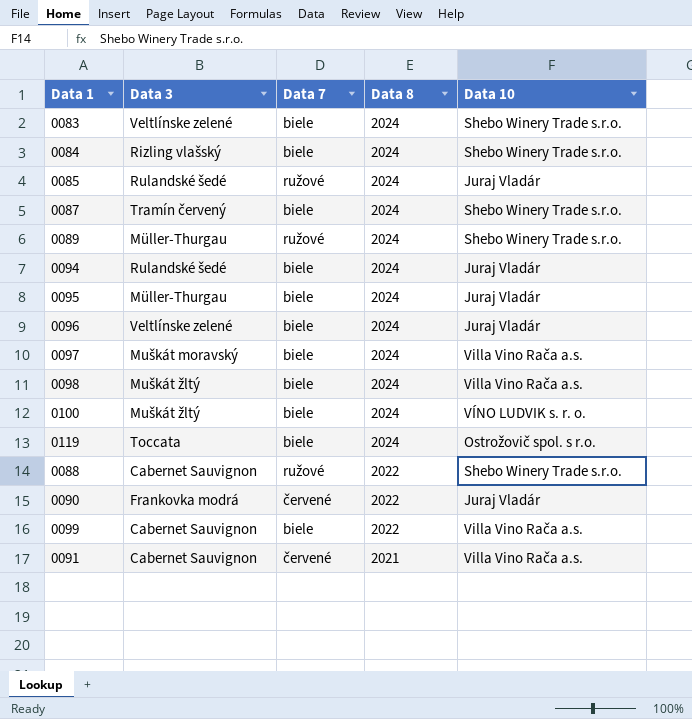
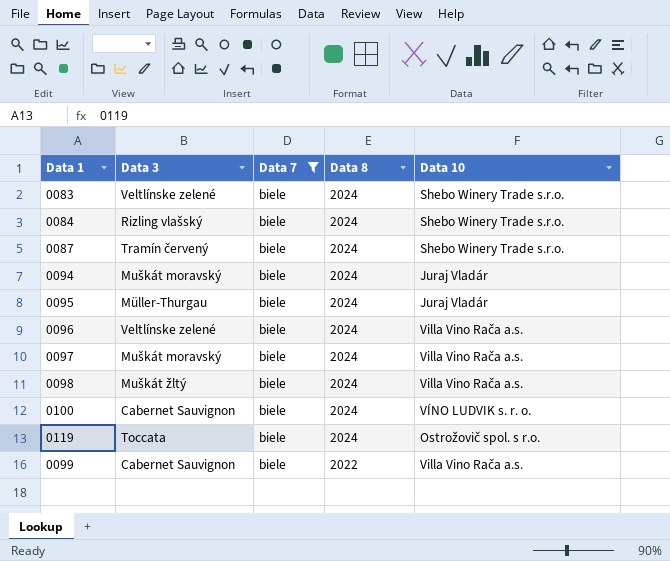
filter: none -> Data 7 = biele
0094 | Data 3: Rulandské šedé -> Muškát moravský
0096 | Data 10: Juraj Vladár -> Villa Vino Rača a.s.
0100 | Data 3: Muškát žltý -> Cabernet Sauvignon

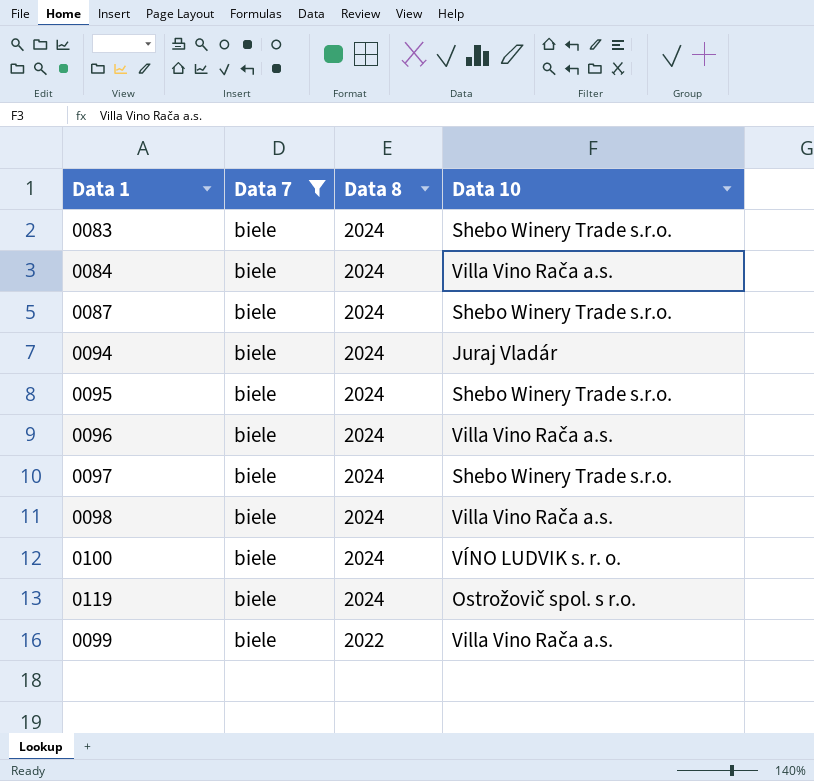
column Data 3 | position: 2 -> none
0084 | Data 10: Shebo Winery Trade s.r.o. -> Villa Vino Rača a.s.
0095 | Data 10: Juraj Vladár -> Shebo Winery Trade s.r.o.
0097 | Data 10: Villa Vino Rača a.s. -> Shebo Winery Trade s.r.o.

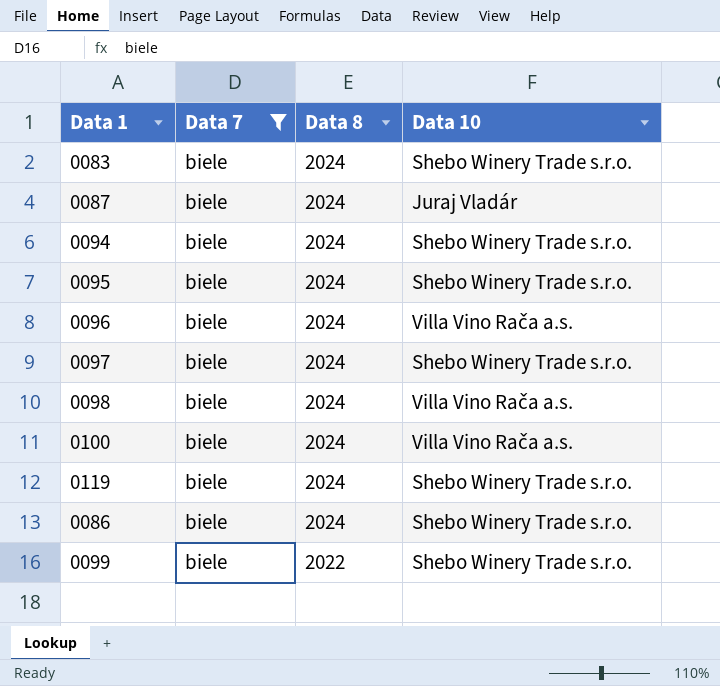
row 0084: biele | 2024 | Villa Vino Rača a.s. -> none
0087 | Data 10: Shebo Winery Trade s.r.o. -> Juraj Vladár
0094 | Data 10: Juraj Vladár -> Shebo Winery Trade s.r.o.
0100 | Data 10: VÍNO LUDVIK s. r. o. -> Villa Vino Rača a.s.
0119 | Data 10: Ostrožovič spol. s r.o. -> Shebo Winery Trade s.r.o.
row 0086: none -> biele | 2024 | Shebo Winery Trade s.r.o.
0099 | Data 10: Villa Vino Rača a.s. -> Shebo Winery Trade s.r.o.

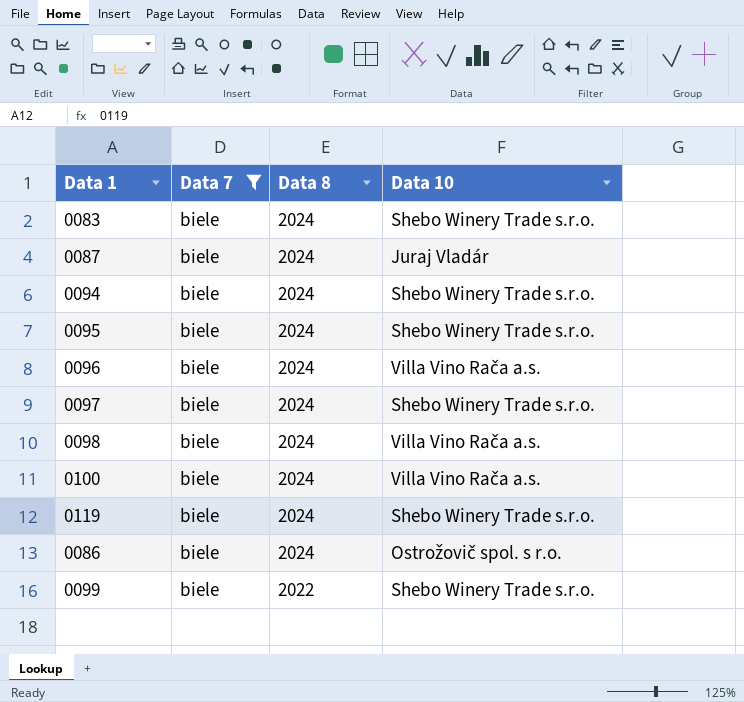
0086 | Data 10: Shebo Winery Trade s.r.o. -> Ostrožovič spol. s r.o.

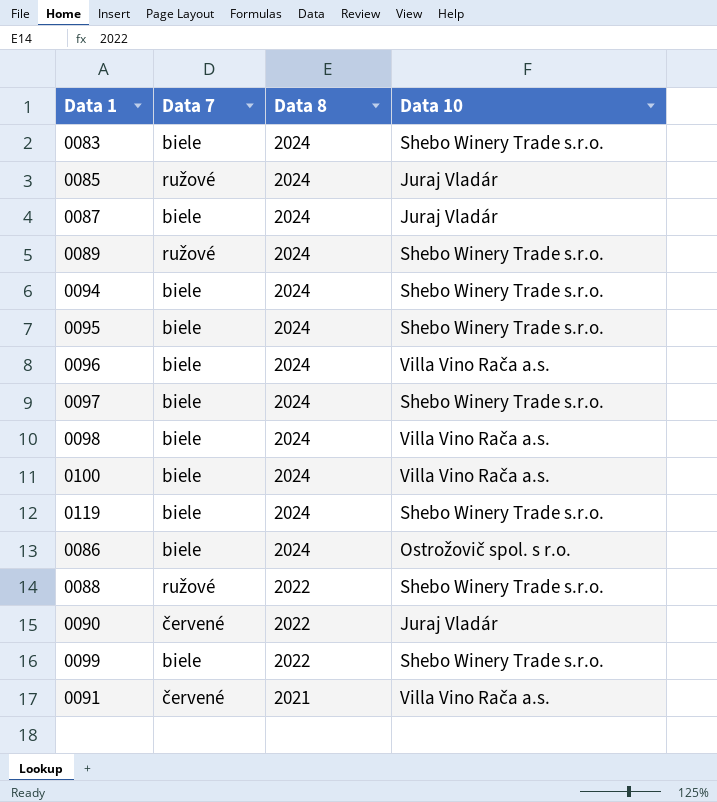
filter: Data 7 = biele -> none

